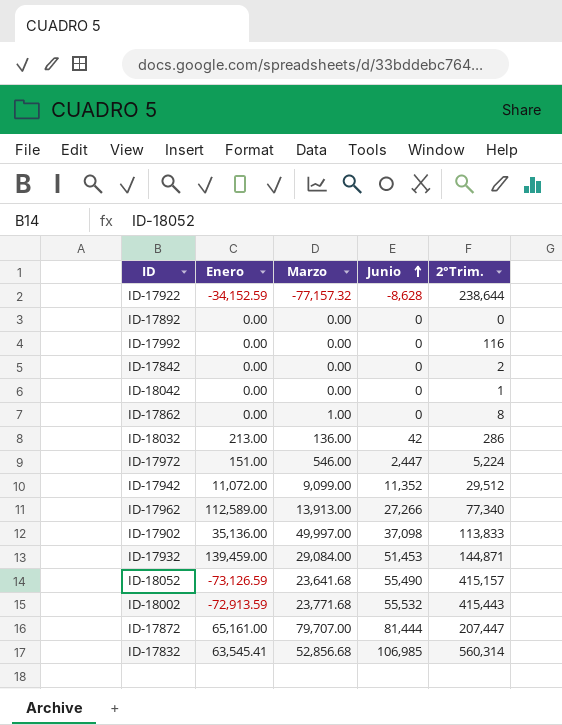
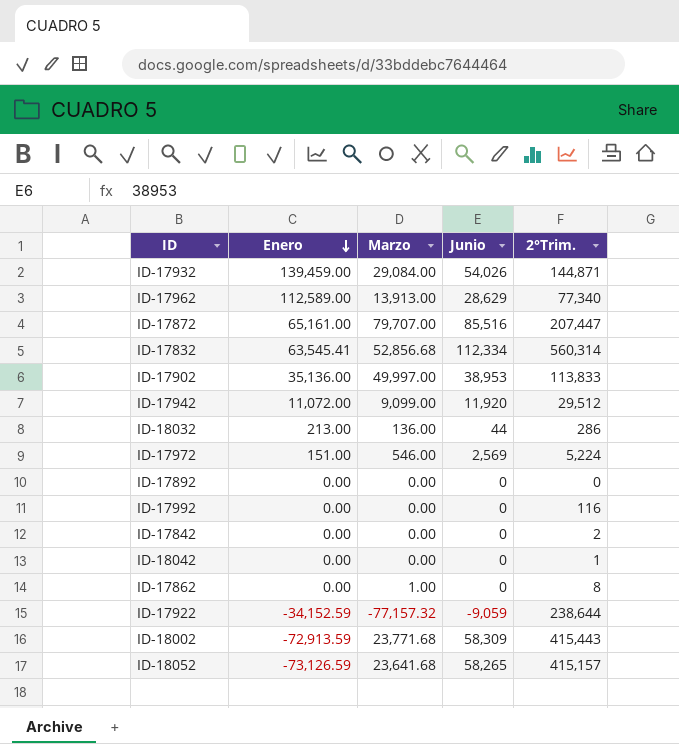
row order: Junio ascending -> Enero descending
ID-17932 | Junio: 51,453 -> 54,026
ID-17962 | Junio: 27,266 -> 28,629
ID-17872 | Junio: 81,444 -> 85,516
ID-17832 | Junio: 106,985 -> 112,334
ID-17902 | Junio: 37,098 -> 38,953
ID-17942 | Junio: 11,352 -> 11,920
ID-18032 | Junio: 42 -> 44
ID-17972 | Junio: 2,447 -> 2,569
ID-17922 | Junio: -8,628 -> -9,059
ID-18002 | Junio: 55,532 -> 58,309
ID-18052 | Junio: 55,490 -> 58,265

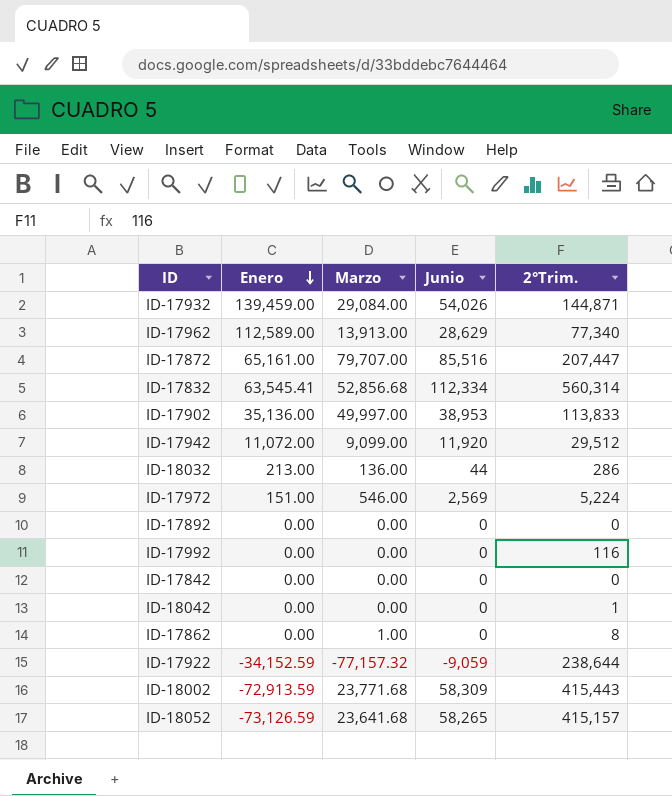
ID-17842 | 2°Trim.: 2 -> 0

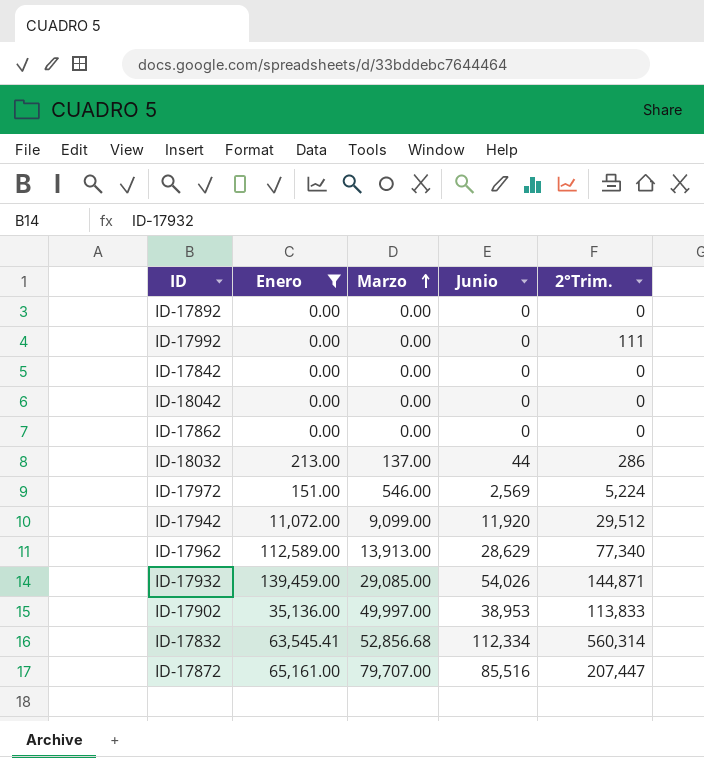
filter: none -> Enero >= 0.00
row order: Enero descending -> Marzo ascending
ID-17992 | 2°Trim.: 116 -> 111
ID-18042 | 2°Trim.: 1 -> 0
ID-17862 | Marzo: 1.00 -> 0.00
ID-17862 | 2°Trim.: 8 -> 0
ID-18032 | Marzo: 136.00 -> 137.00
ID-17932 | Marzo: 29,084.00 -> 29,085.00

